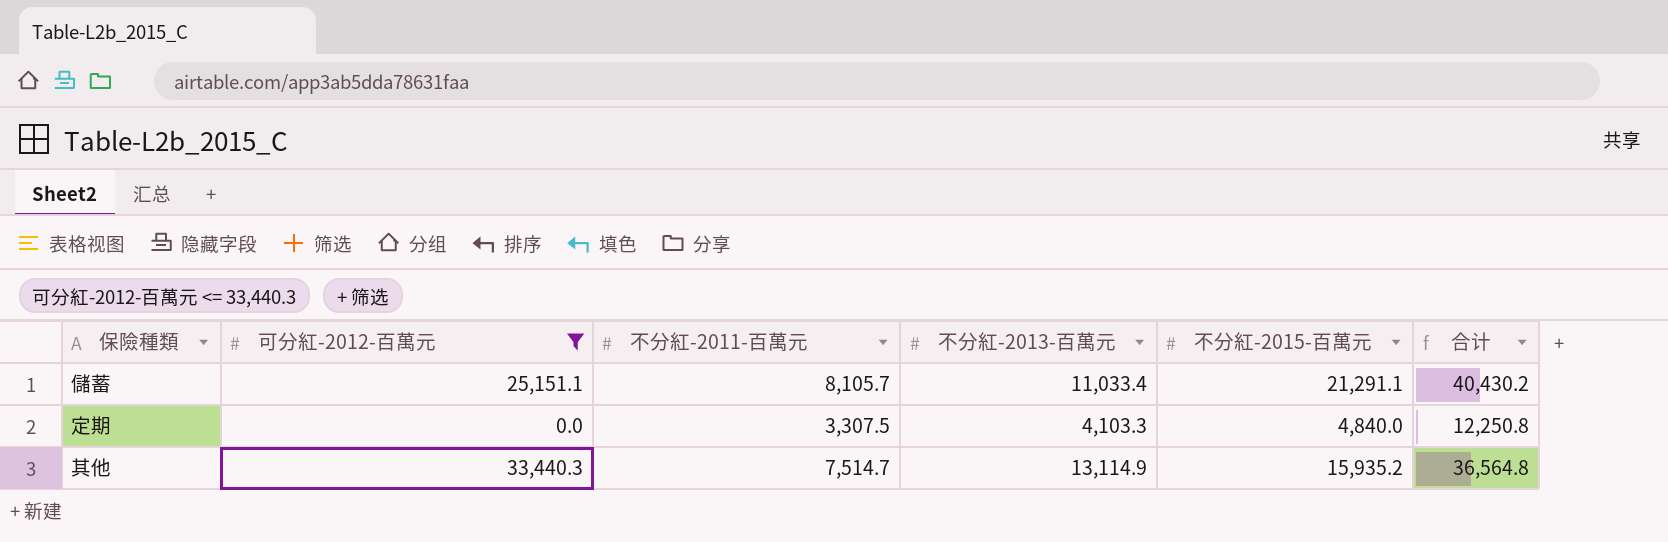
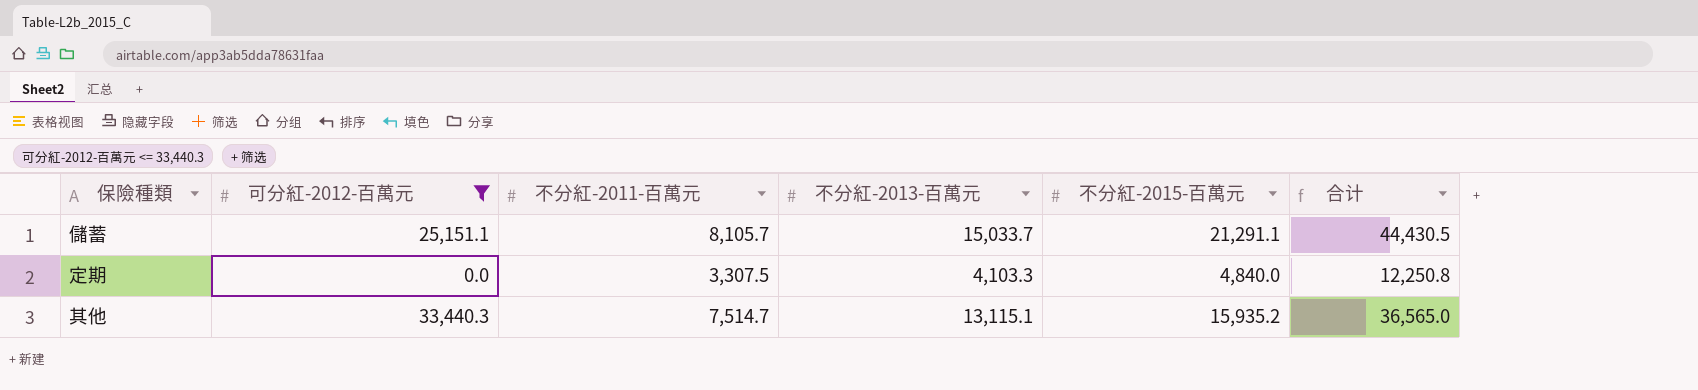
儲蓄 | 不分紅-2013-百萬元: 11,033.4 -> 15,033.7
儲蓄 | 合计: 40,430.2 -> 44,430.5
其他 | 不分紅-2013-百萬元: 13,114.9 -> 13,115.1
其他 | 合计: 36,564.8 -> 36,565.0

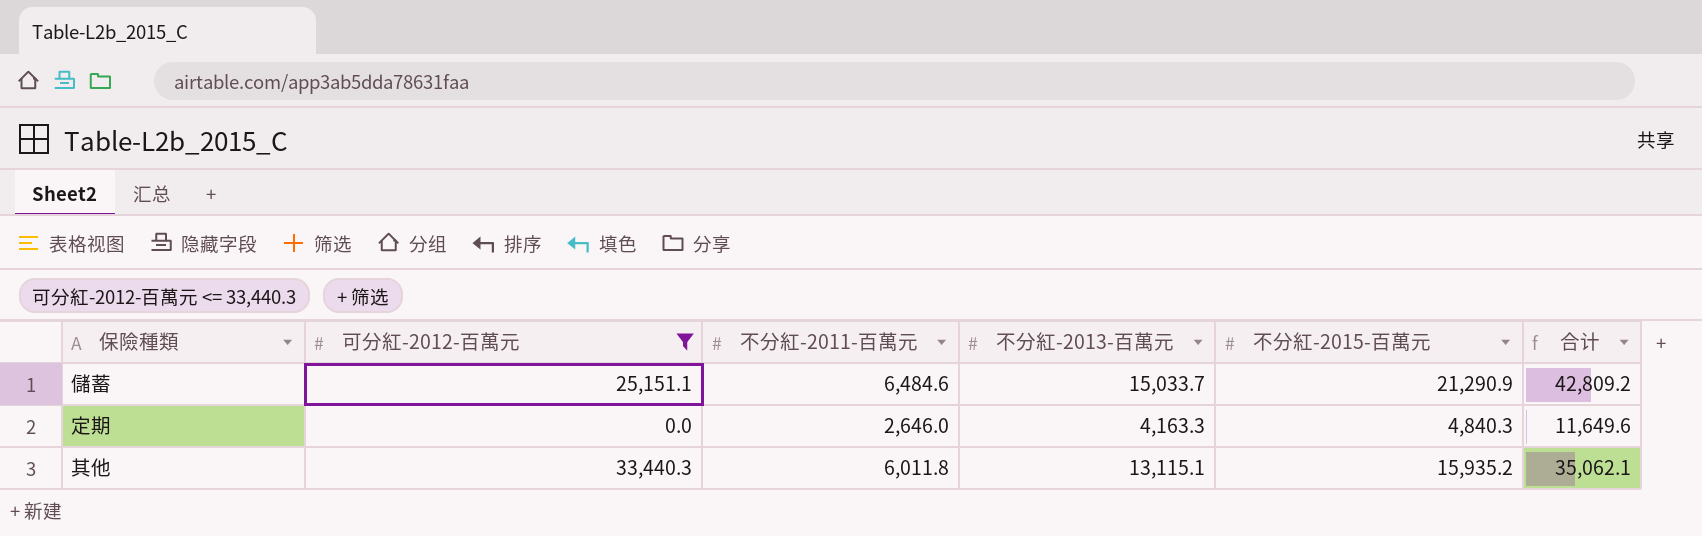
儲蓄 | 不分紅-2011-百萬元: 8,105.7 -> 6,484.6
儲蓄 | 不分紅-2015-百萬元: 21,291.1 -> 21,290.9
儲蓄 | 合计: 44,430.5 -> 42,809.2
定期 | 不分紅-2011-百萬元: 3,307.5 -> 2,646.0
定期 | 不分紅-2013-百萬元: 4,103.3 -> 4,163.3
定期 | 不分紅-2015-百萬元: 4,840.0 -> 4,840.3
定期 | 合计: 12,250.8 -> 11,649.6
其他 | 不分紅-2011-百萬元: 7,514.7 -> 6,011.8
其他 | 合计: 36,565.0 -> 35,062.1

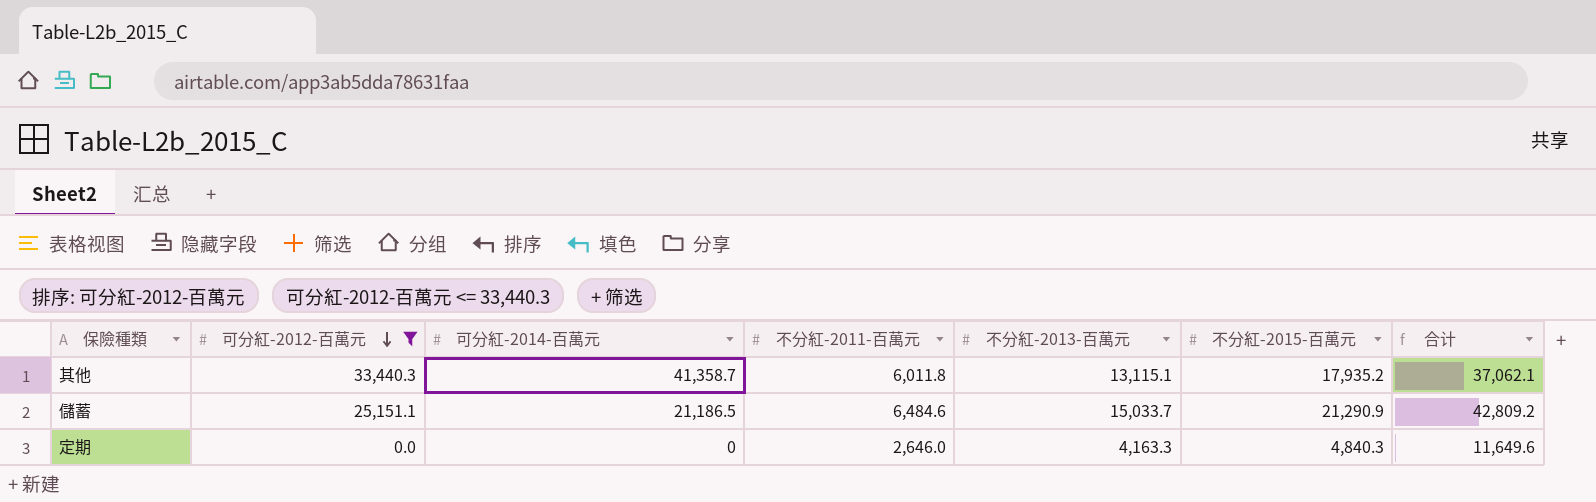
row order: none -> 可分紅-2012-百萬元 descending
column 可分紅-2014-百萬元 | position: none -> 3
其他 | 不分紅-2015-百萬元: 15,935.2 -> 17,935.2
其他 | 合计: 35,062.1 -> 37,062.1

